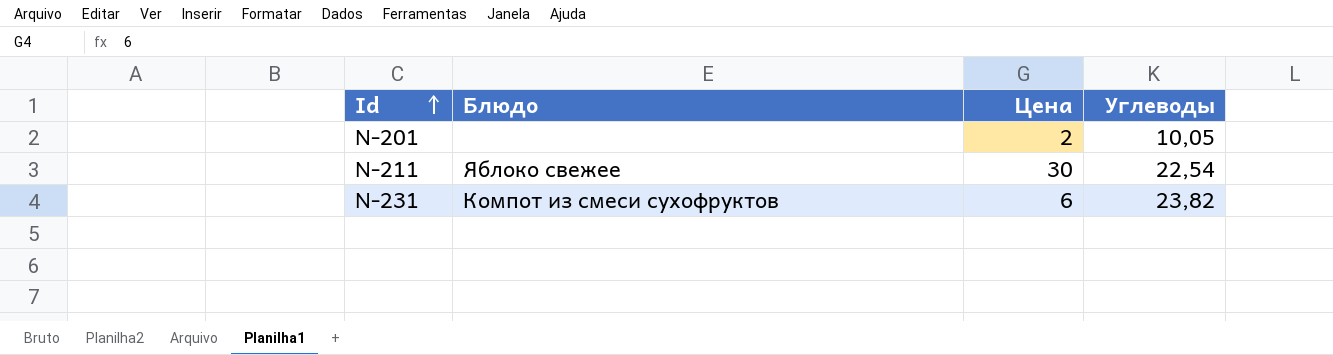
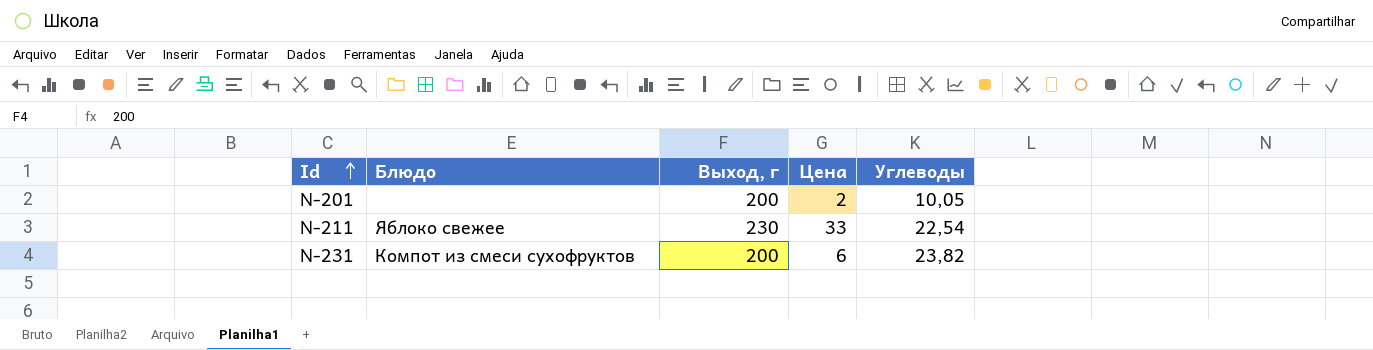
column Выход, г | position: none -> 3
N-211 | Цена: 30 -> 33

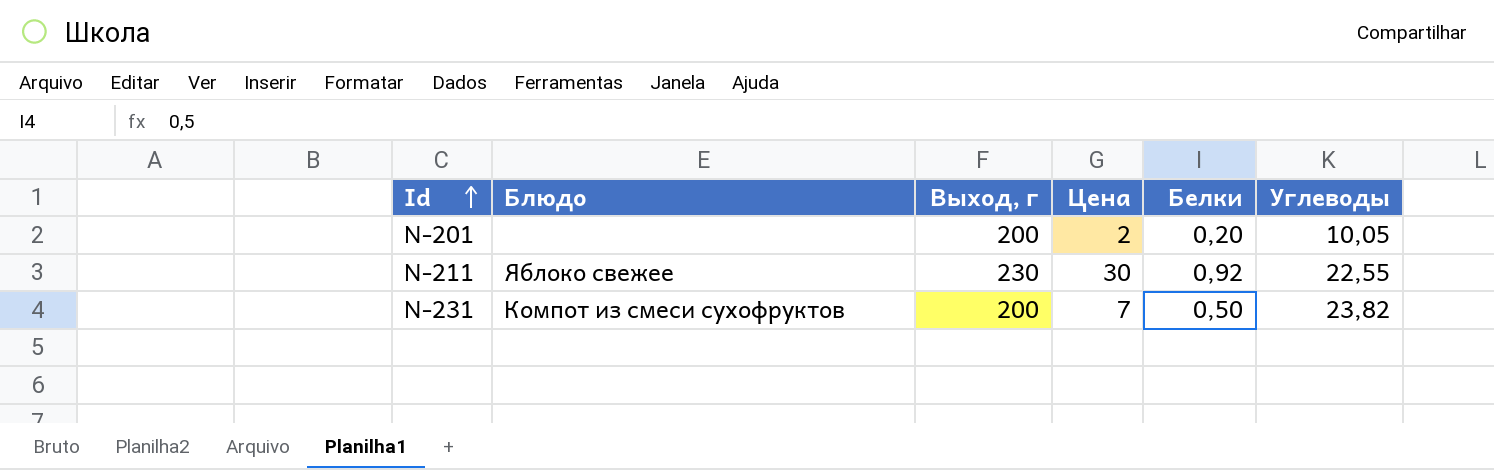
column Белки | position: none -> 5
N-211 | Цена: 33 -> 30
N-211 | Углеводы: 22,54 -> 22,55
N-231 | Цена: 6 -> 7

